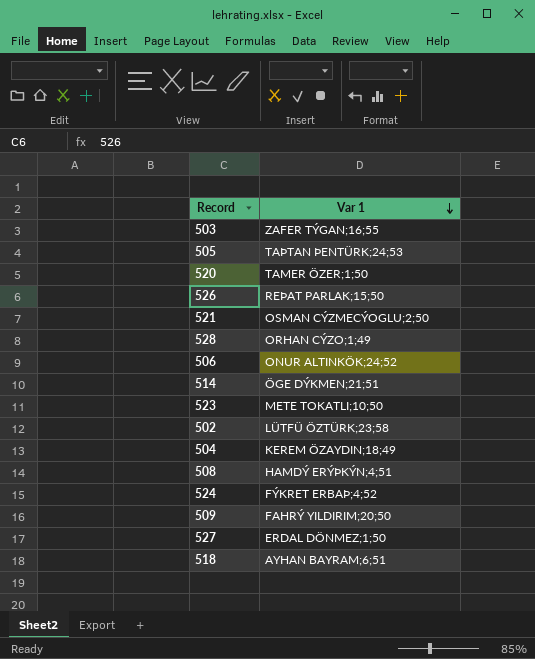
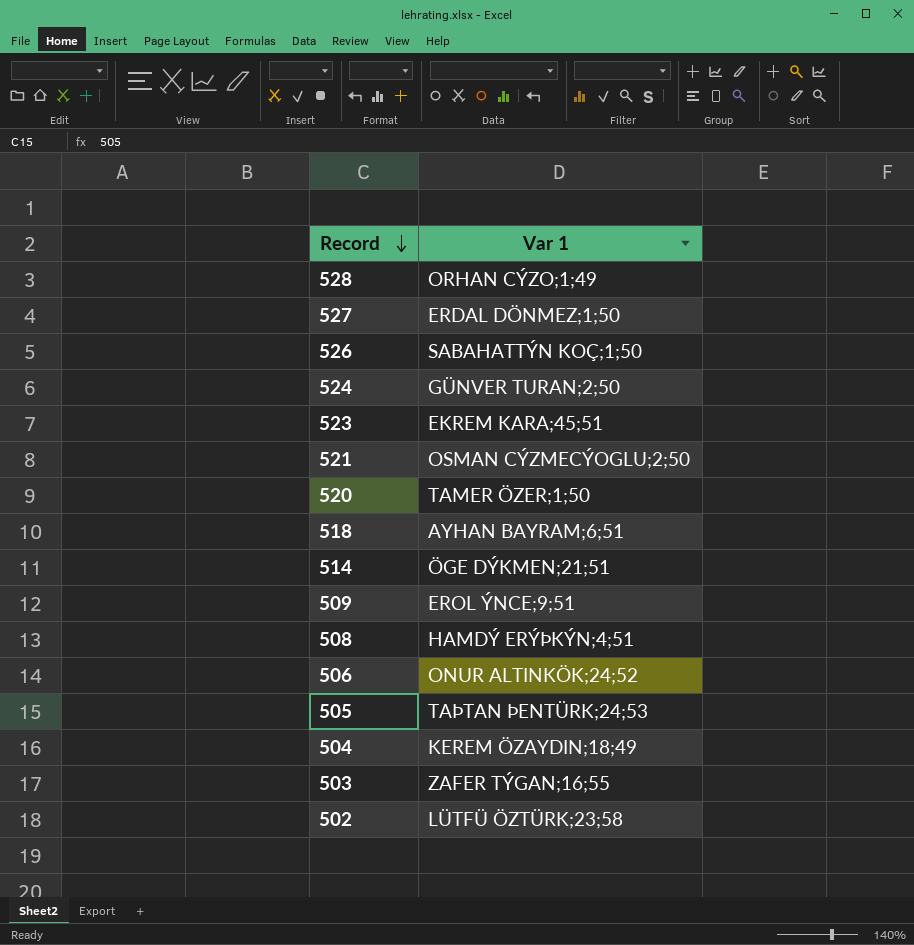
row order: Var 1 descending -> Record descending
526 | Var 1: REÞAT PARLAK;15;50 -> SABAHATTÝN KOÇ;1;50
524 | Var 1: FÝKRET ERBAÞ;4;52 -> GÜNVER TURAN;2;50
523 | Var 1: METE TOKATLI;10;50 -> EKREM KARA;45;51
509 | Var 1: FAHRÝ YILDIRIM;20;50 -> EROL ÝNCE;9;51

